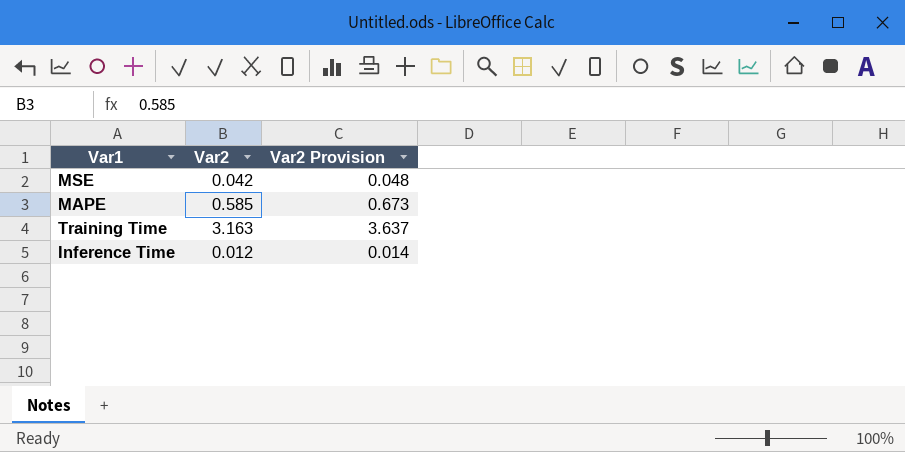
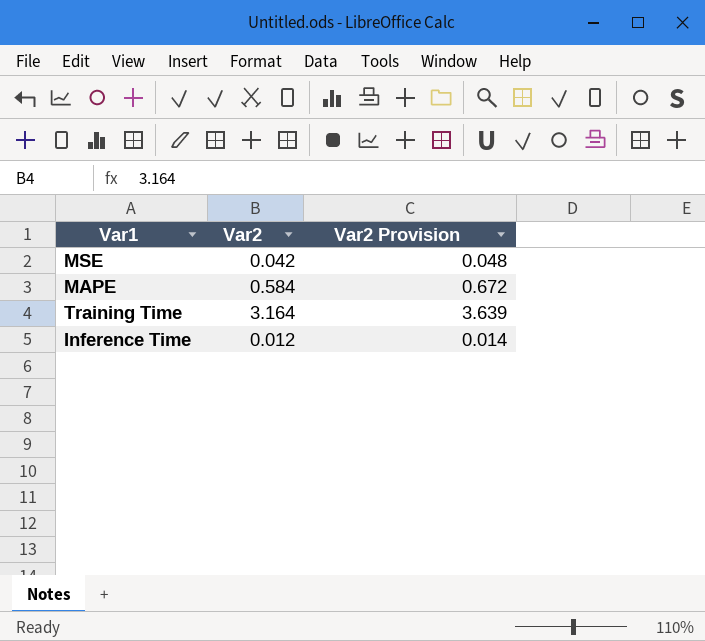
MAPE | Var2: 0.585 -> 0.584
MAPE | Var2 Provision: 0.673 -> 0.672
Training Time | Var2: 3.163 -> 3.164
Training Time | Var2 Provision: 3.637 -> 3.639

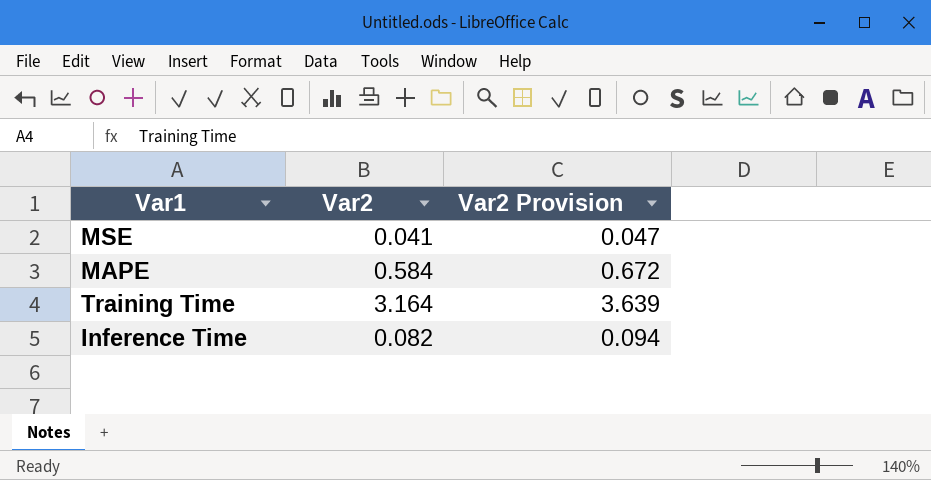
MSE | Var2: 0.042 -> 0.041
MSE | Var2 Provision: 0.048 -> 0.047
Inference Time | Var2: 0.012 -> 0.082
Inference Time | Var2 Provision: 0.014 -> 0.094

